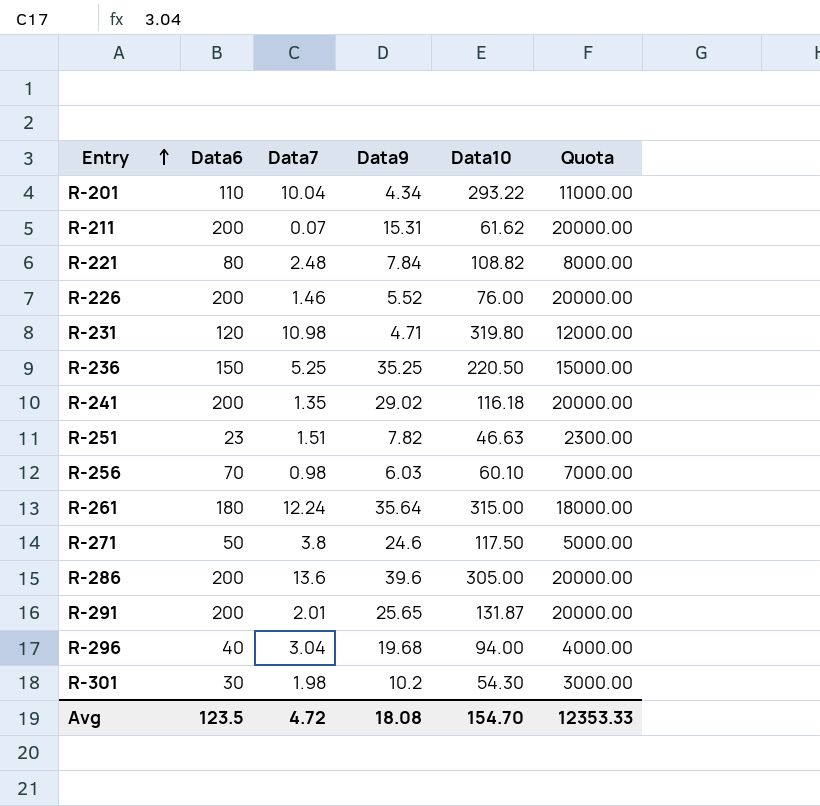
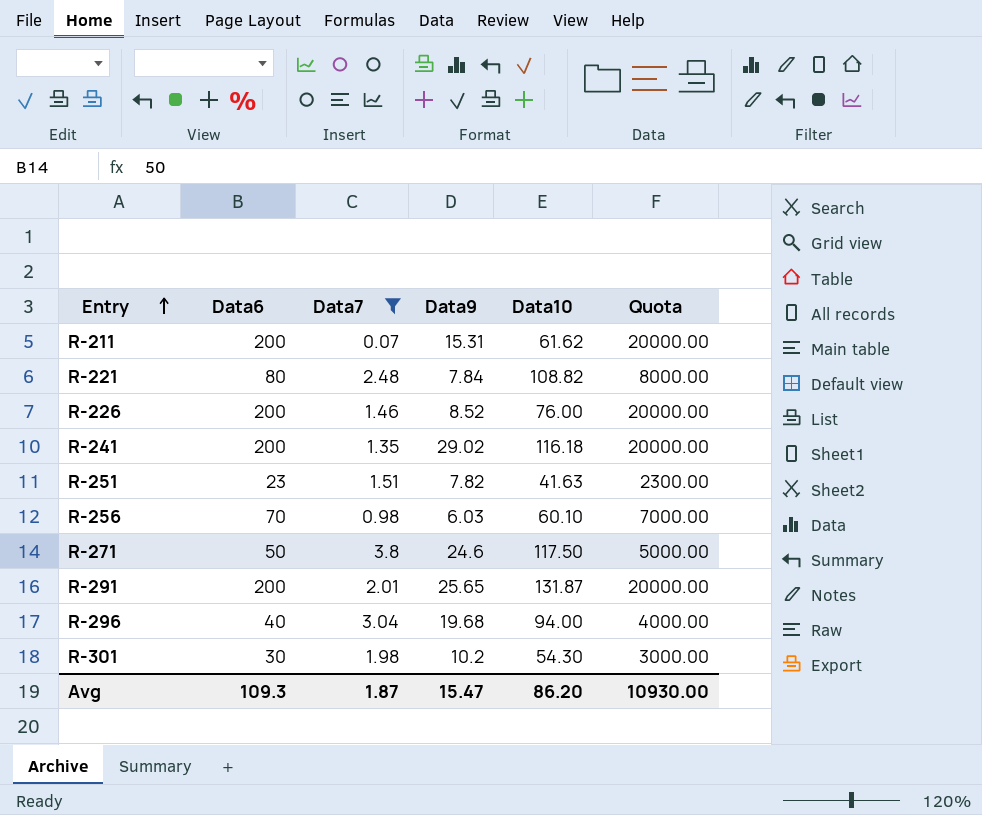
filter: none -> Data7 <= 3.8
R-226 | Data9: 5.52 -> 8.52
R-251 | Data10: 46.63 -> 41.63
Avg | Data6: 123.5 -> 109.3
Avg | Data7: 4.72 -> 1.87
Avg | Data9: 18.08 -> 15.47
Avg | Data10: 154.70 -> 86.20
Avg | Quota: 12353.33 -> 10930.00

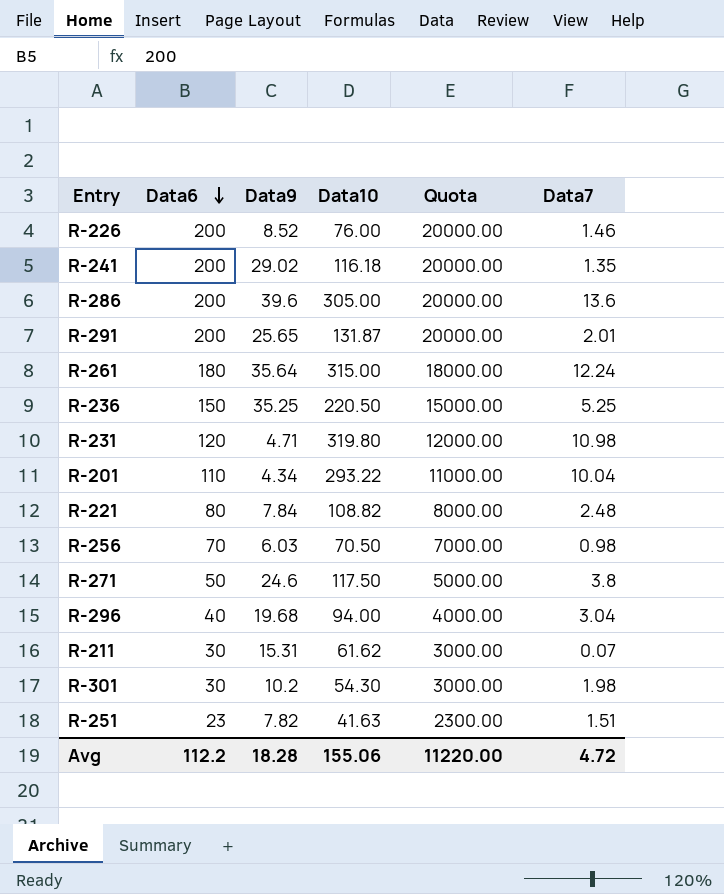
filter: Data7 <= 3.8 -> none
row order: Entry ascending -> Data6 descending
column Data7 | position: 3 -> 6
R-256 | Data10: 60.10 -> 70.50
R-211 | Data6: 200 -> 30
R-211 | Quota: 20000.00 -> 3000.00
Avg | Data6: 109.3 -> 112.2
Avg | Data9: 15.47 -> 18.28
Avg | Data10: 86.20 -> 155.06
Avg | Quota: 10930.00 -> 11220.00
Avg | Data7: 1.87 -> 4.72

